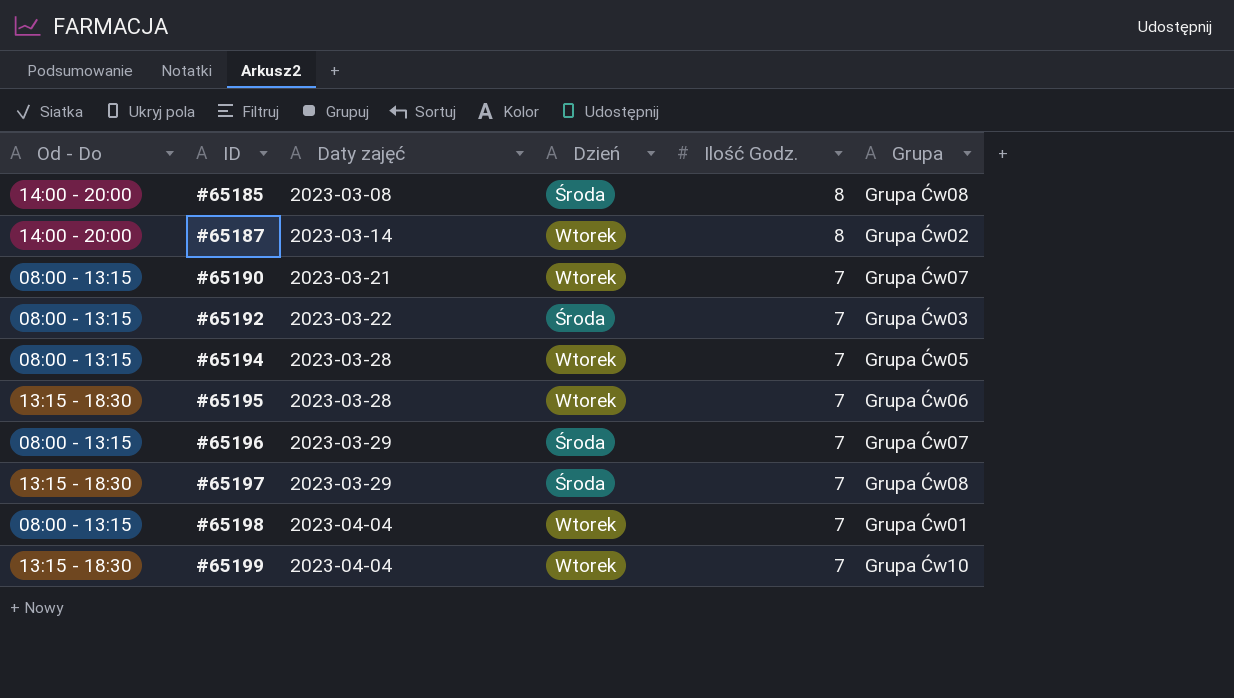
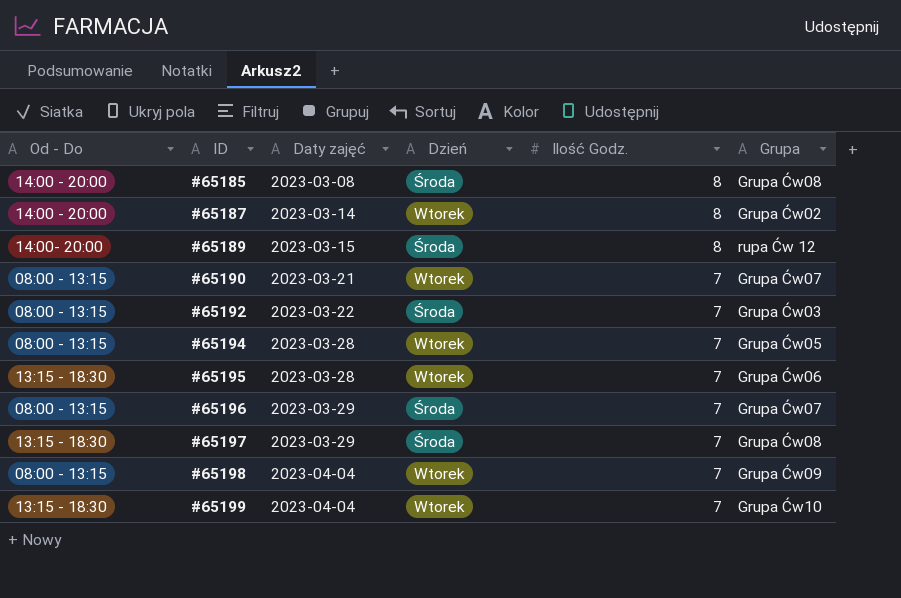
row #65189: none -> 14:00- 20:00 | 2023-03-15 | Środa | 8 | rupa Ćw 12
#65198 | Grupa: Grupa Ćw01 -> Grupa Ćw09

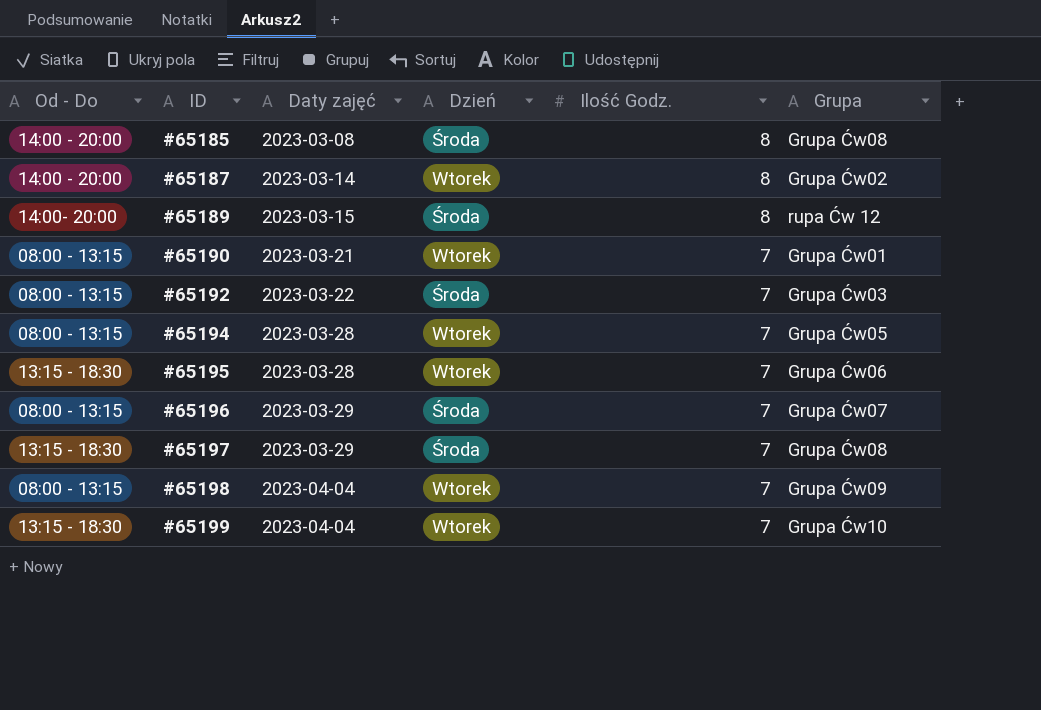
#65190 | Grupa: Grupa Ćw07 -> Grupa Ćw01

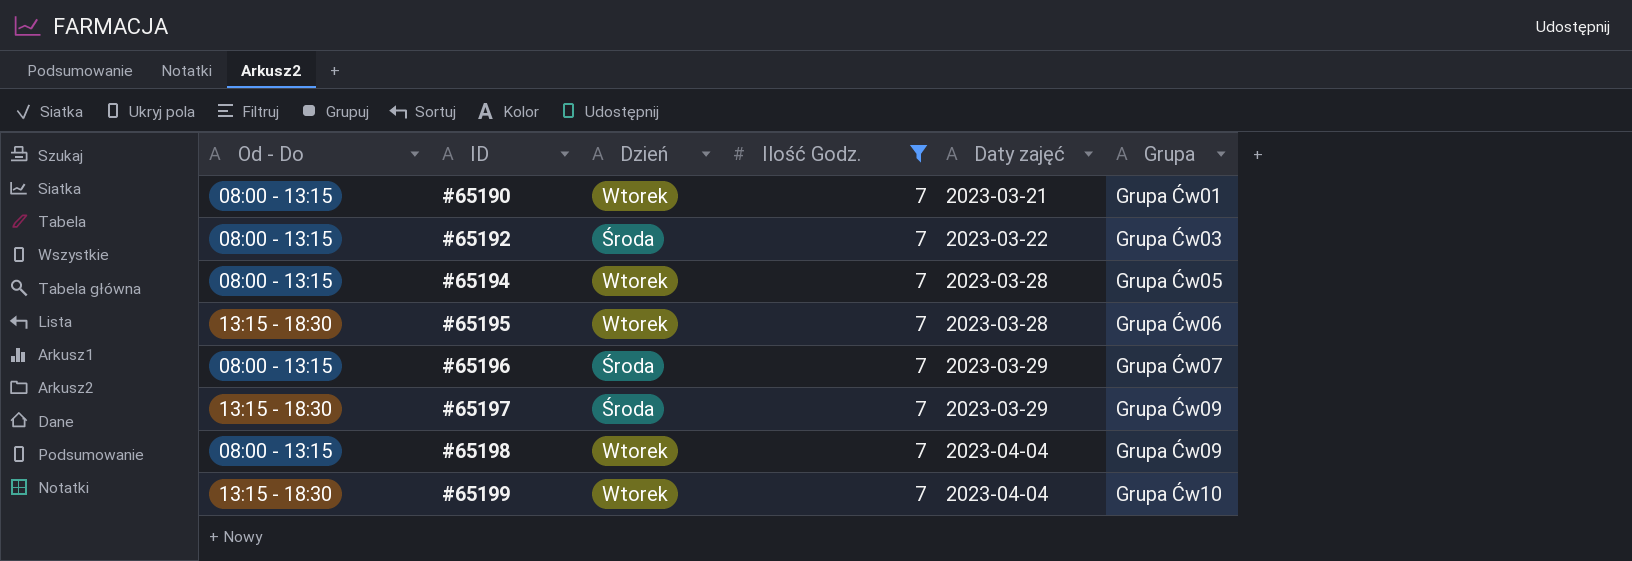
filter: none -> Ilość Godz. = 7
column Daty zajęć | position: 3 -> 5
#65197 | Grupa: Grupa Ćw08 -> Grupa Ćw09

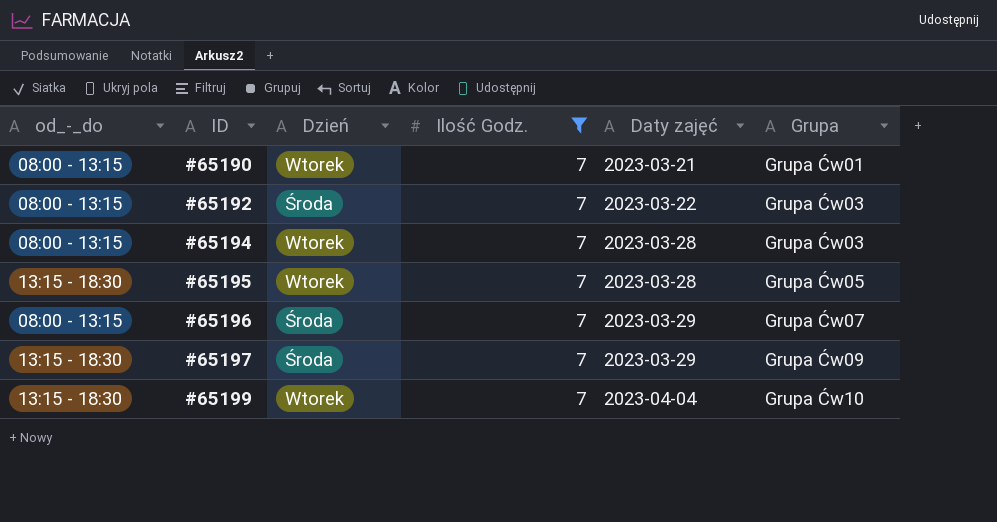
column name: Od - Do -> od_-_do
row #65198: 08:00 - 13:15 | Wtorek | 7 | 2023-04-04 | Grupa Ćw09 -> none
#65194 | Grupa: Grupa Ćw05 -> Grupa Ćw03
#65195 | Grupa: Grupa Ćw06 -> Grupa Ćw05

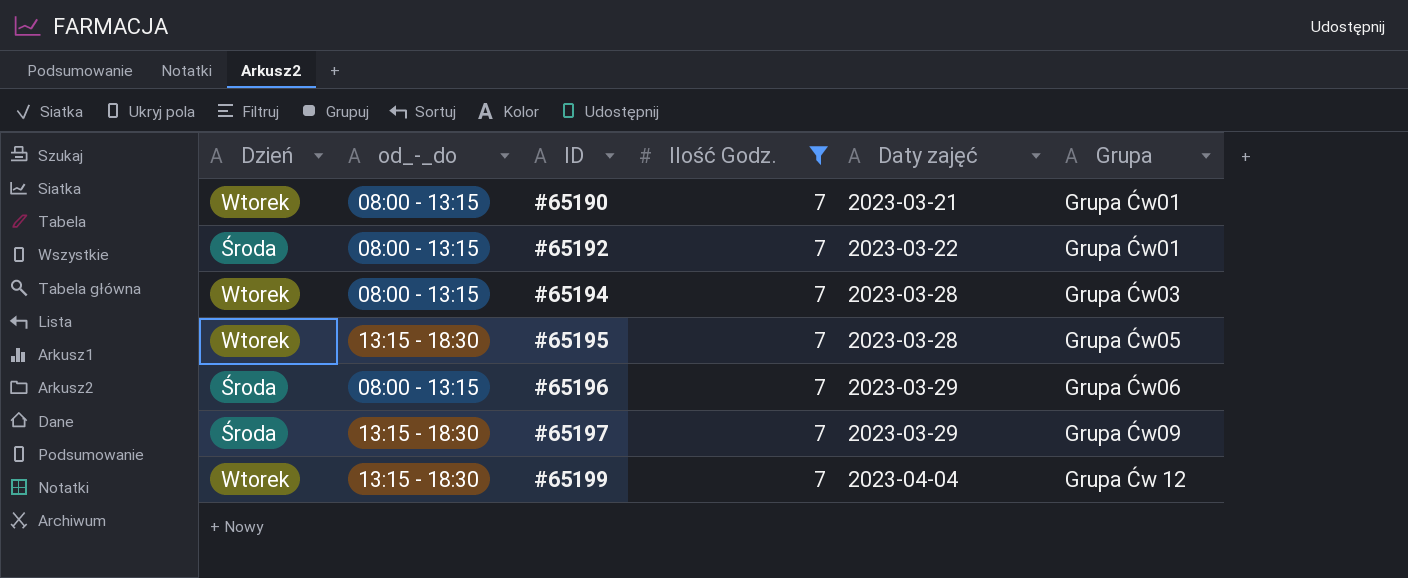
column Dzień | position: 3 -> 1
#65192 | Grupa: Grupa Ćw03 -> Grupa Ćw01
#65196 | Grupa: Grupa Ćw07 -> Grupa Ćw06
#65199 | Grupa: Grupa Ćw10 -> Grupa Ćw 12

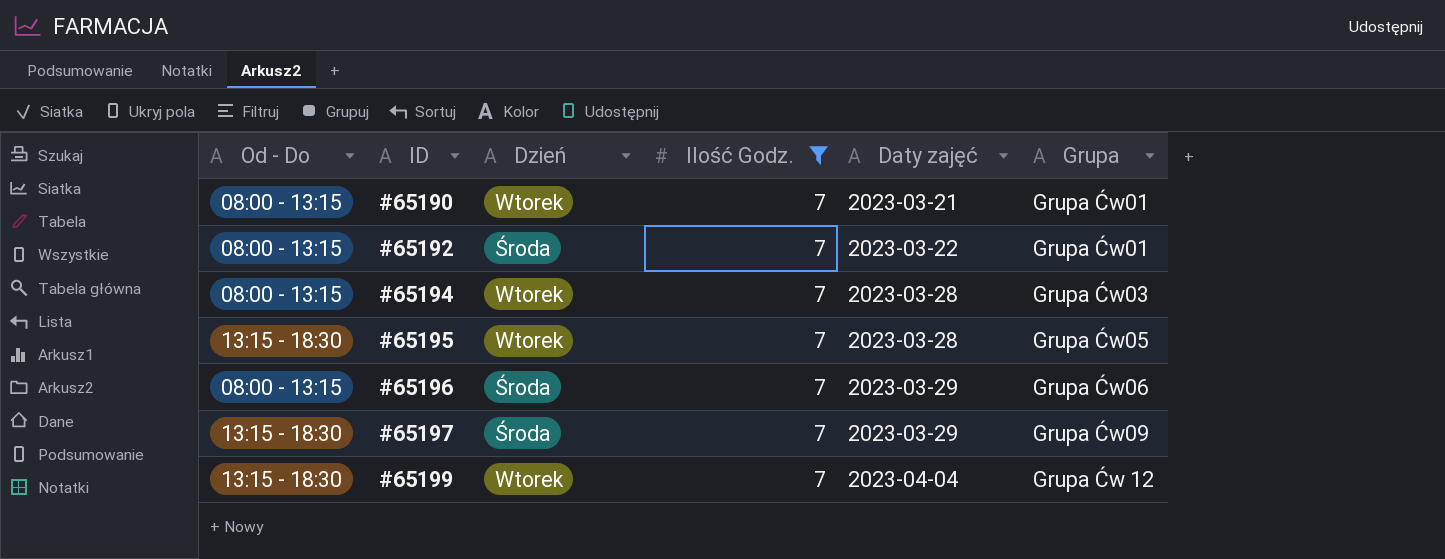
column name: od_-_do -> Od - Do
column Dzień | position: 1 -> 3

